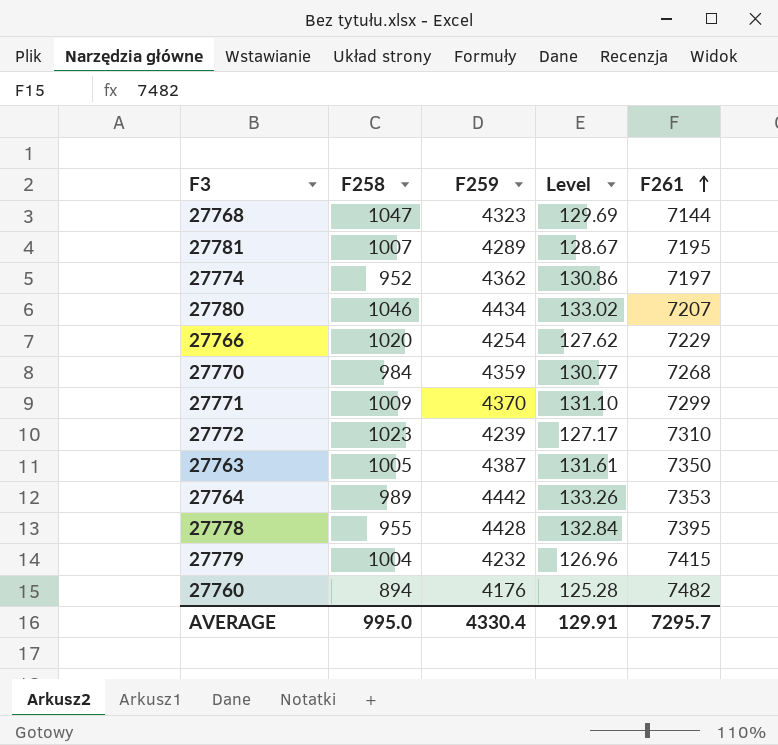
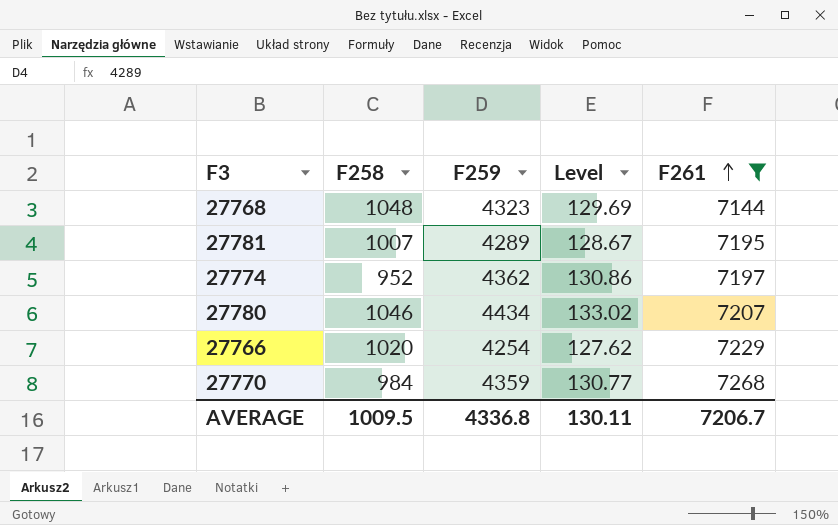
filter: none -> F261 <= 7268
27768 | F258: 1047 -> 1048
AVERAGE | F258: 995.0 -> 1009.5
AVERAGE | F259: 4330.4 -> 4336.8
AVERAGE | Level: 129.91 -> 130.11
AVERAGE | F261: 7295.7 -> 7206.7

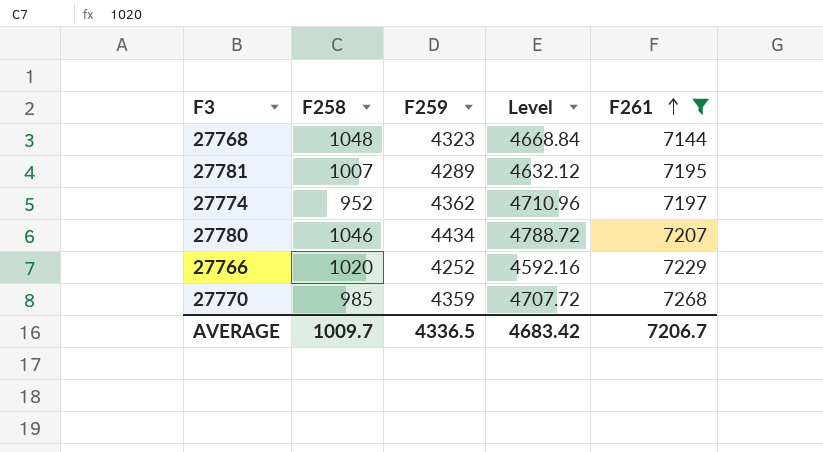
column Level | formula: [F259] * 0.03 -> [F259] * 1.08
27766 | F259: 4254 -> 4252
27770 | F258: 984 -> 985
AVERAGE | F258: 1009.5 -> 1009.7
AVERAGE | F259: 4336.8 -> 4336.5
AVERAGE | Level: 130.11 -> 4683.42

